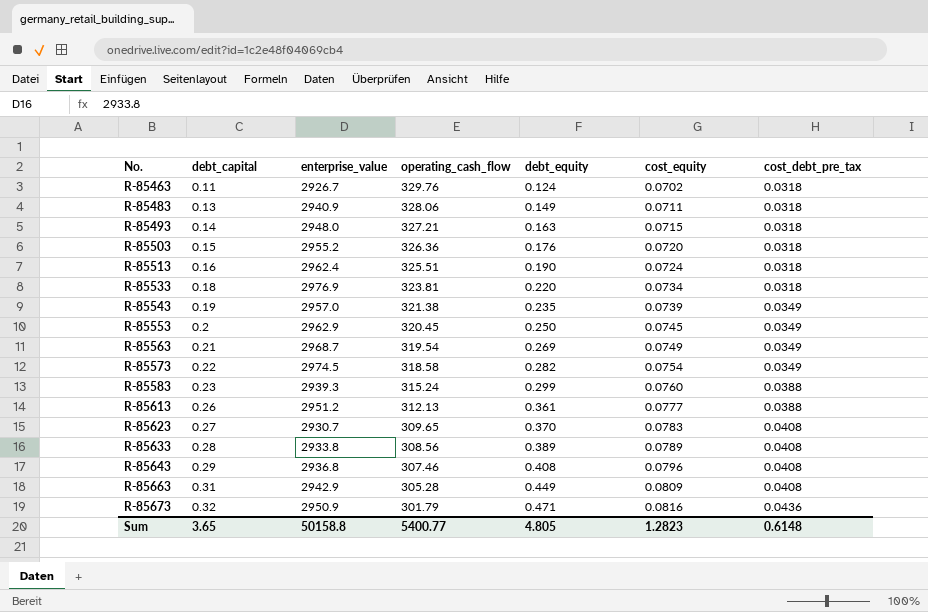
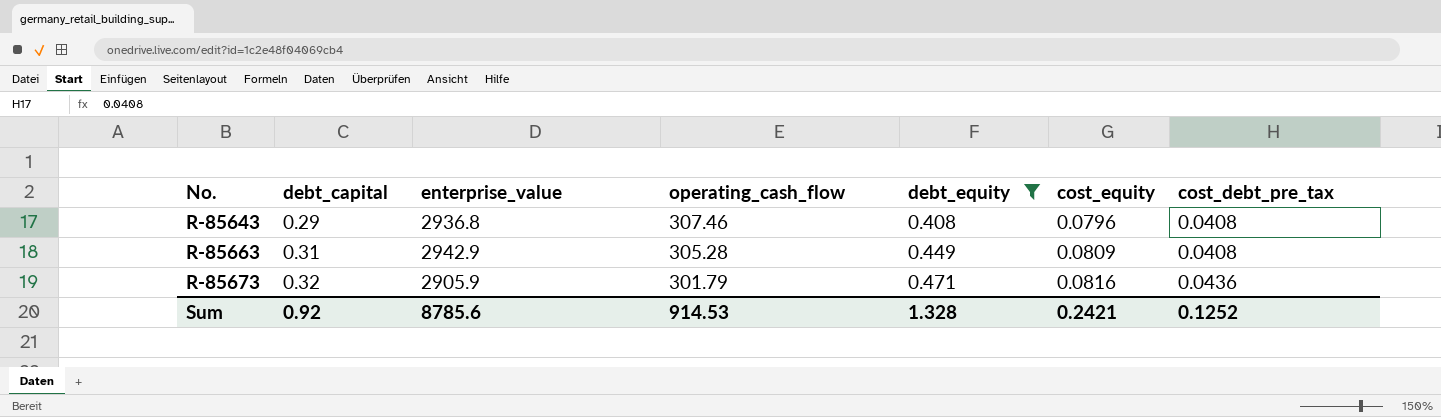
filter: none -> debt_equity >= 0.408
R-85673 | enterprise_value: 2950.9 -> 2905.9
Sum | debt_capital: 3.65 -> 0.92
Sum | enterprise_value: 50158.8 -> 8785.6
Sum | operating_cash_flow: 5400.77 -> 914.53
Sum | debt_equity: 4.805 -> 1.328
Sum | cost_equity: 1.2823 -> 0.2421
Sum | cost_debt_pre_tax: 0.6148 -> 0.1252

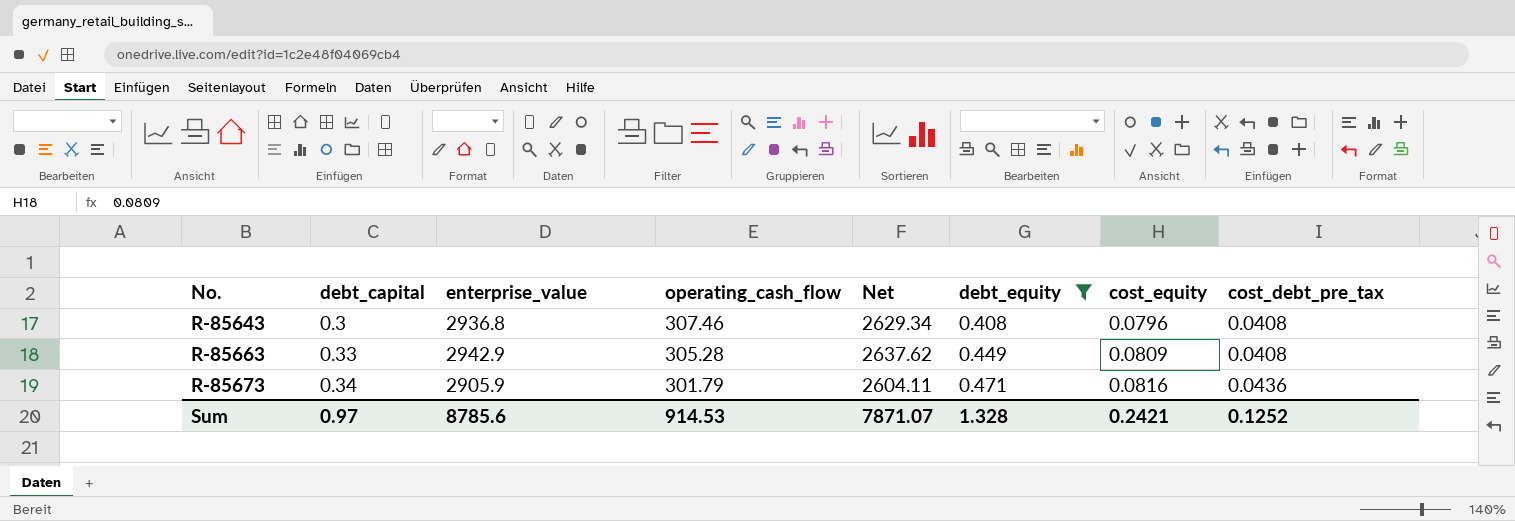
column Net | formula: none -> [enterprise_value] - [operating_cash_flow]
R-85643 | debt_capital: 0.29 -> 0.3
R-85663 | debt_capital: 0.31 -> 0.33
R-85673 | debt_capital: 0.32 -> 0.34
Sum | debt_capital: 0.92 -> 0.97

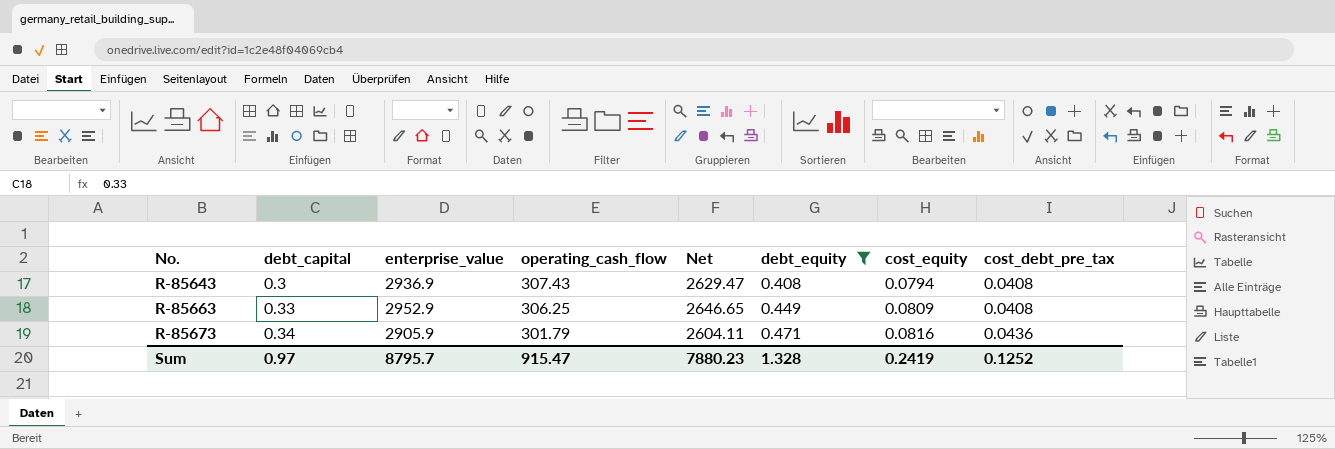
R-85643 | enterprise_value: 2936.8 -> 2936.9
R-85643 | operating_cash_flow: 307.46 -> 307.43
R-85643 | Net: 2629.34 -> 2629.47
R-85643 | cost_equity: 0.0796 -> 0.0794
R-85663 | enterprise_value: 2942.9 -> 2952.9
R-85663 | operating_cash_flow: 305.28 -> 306.25
R-85663 | Net: 2637.62 -> 2646.65
Sum | enterprise_value: 8785.6 -> 8795.7
Sum | operating_cash_flow: 914.53 -> 915.47
Sum | Net: 7871.07 -> 7880.23
Sum | cost_equity: 0.2421 -> 0.2419

